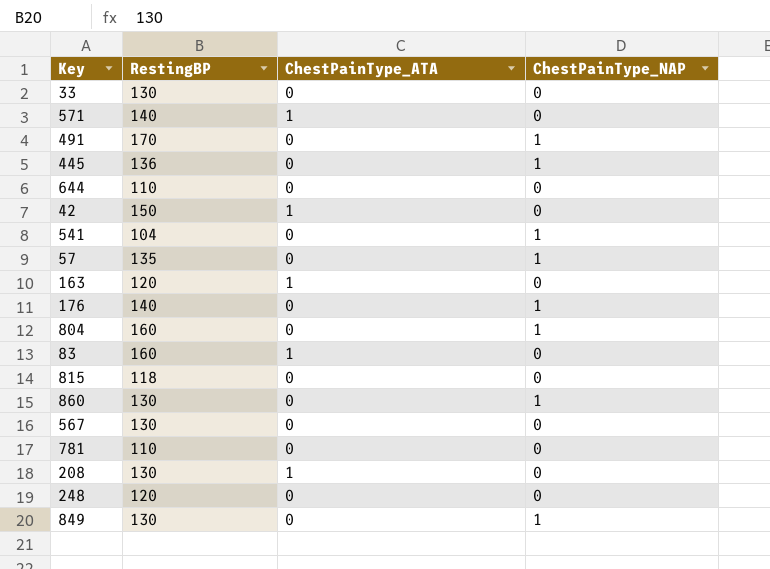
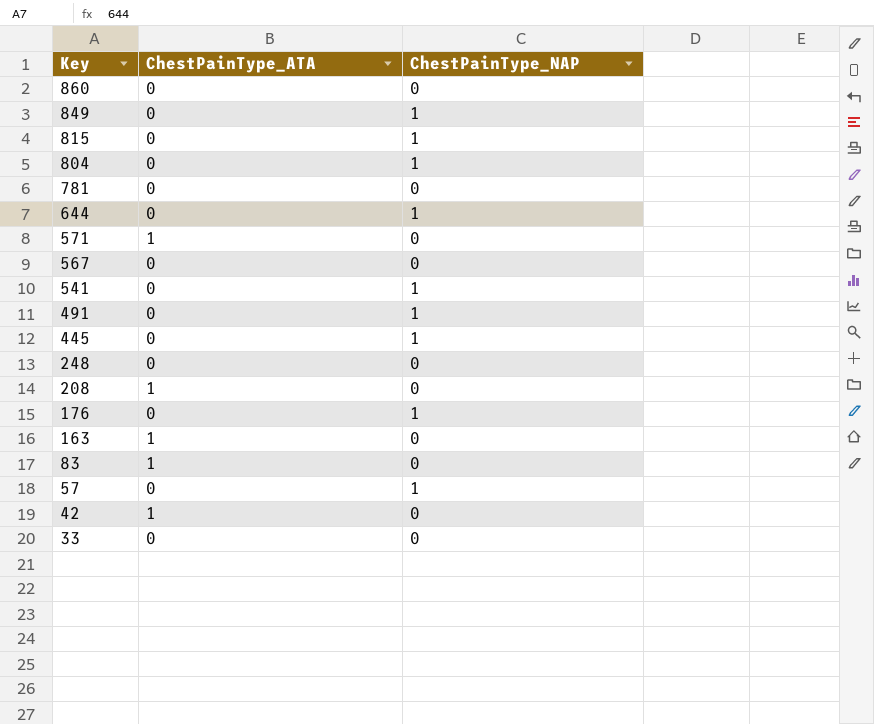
row order: none -> Key descending
column RestingBP | position: 2 -> none
860 | ChestPainType_NAP: 1 -> 0
815 | ChestPainType_NAP: 0 -> 1
644 | ChestPainType_NAP: 0 -> 1

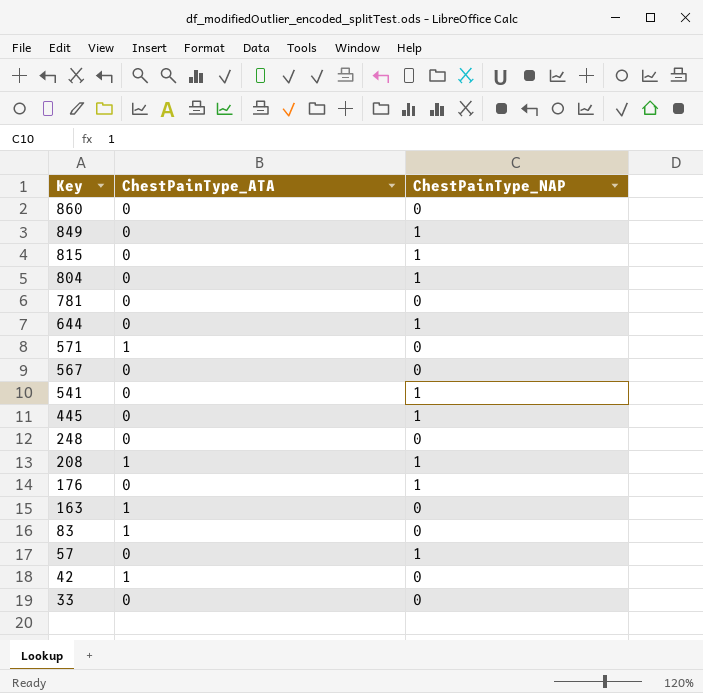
row 491: 0 | 1 -> none
208 | ChestPainType_NAP: 0 -> 1

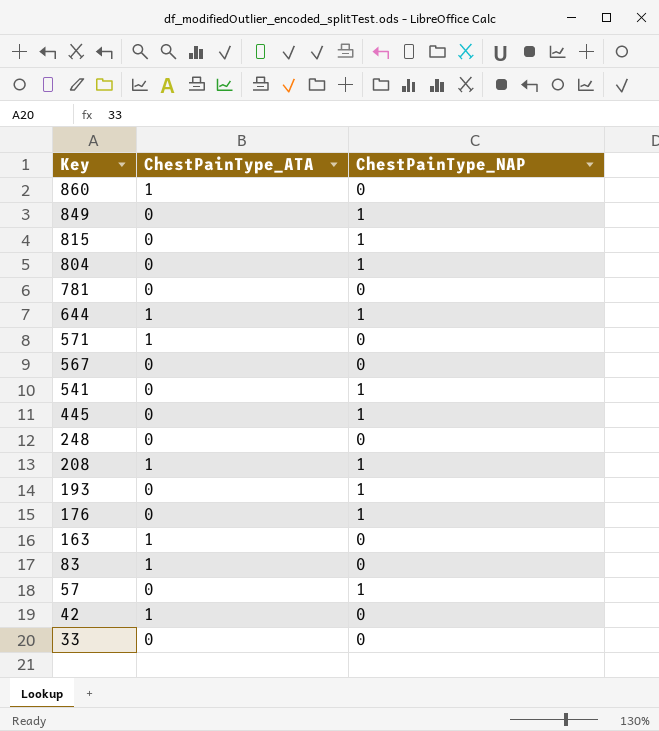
860 | ChestPainType_ATA: 0 -> 1
644 | ChestPainType_ATA: 0 -> 1
row 193: none -> 0 | 1

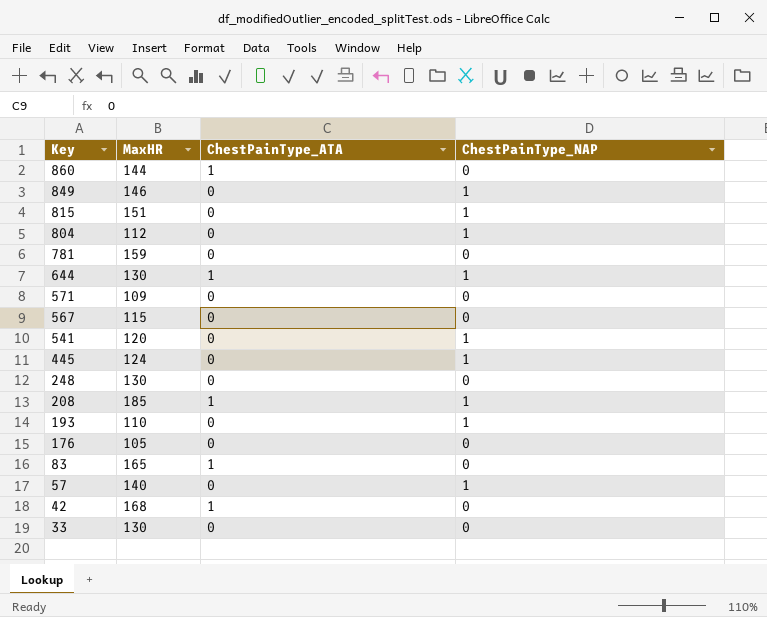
column MaxHR | position: none -> 2
row 163: 1 | 0 -> none
571 | ChestPainType_ATA: 1 -> 0
176 | ChestPainType_NAP: 1 -> 0

